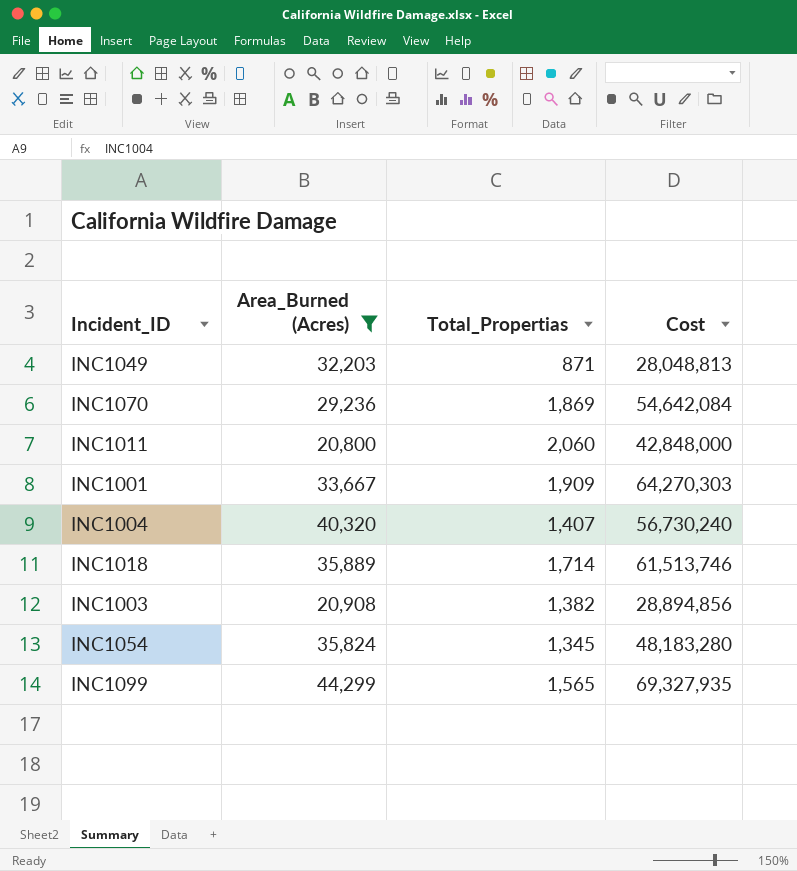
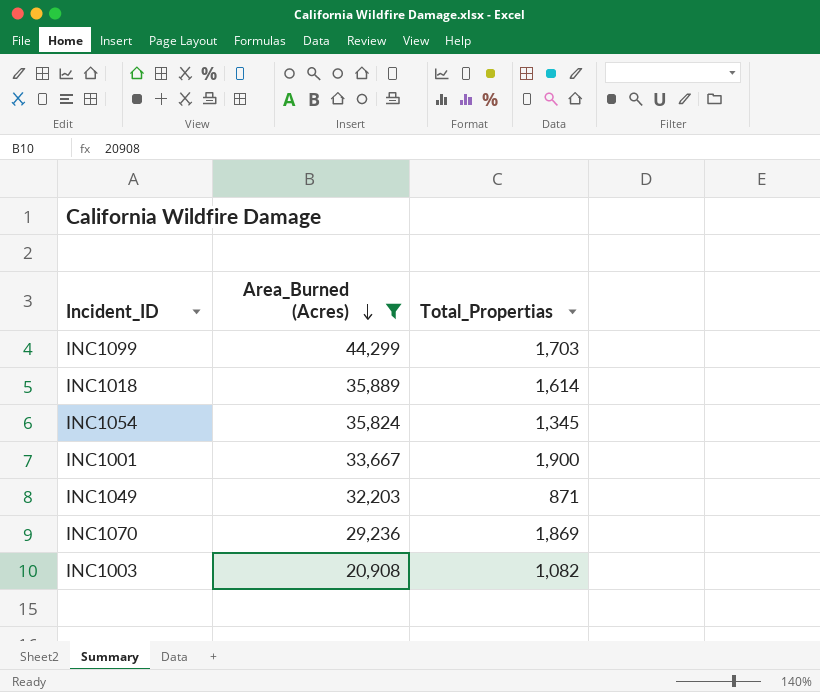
row order: none -> Area_Burned (Acres) descending
column Cost | formula: [Area_Burned (Acres)] * [Total_Propertias] -> none
row INC1011: 20,800 | 2,060 | 42,848,000 -> none
row INC1004: 40,320 | 1,407 | 56,730,240 -> none
INC1099 | Total_Propertias: 1,565 -> 1,703
INC1018 | Total_Propertias: 1,714 -> 1,614
INC1001 | Total_Propertias: 1,909 -> 1,900
INC1003 | Total_Propertias: 1,382 -> 1,082

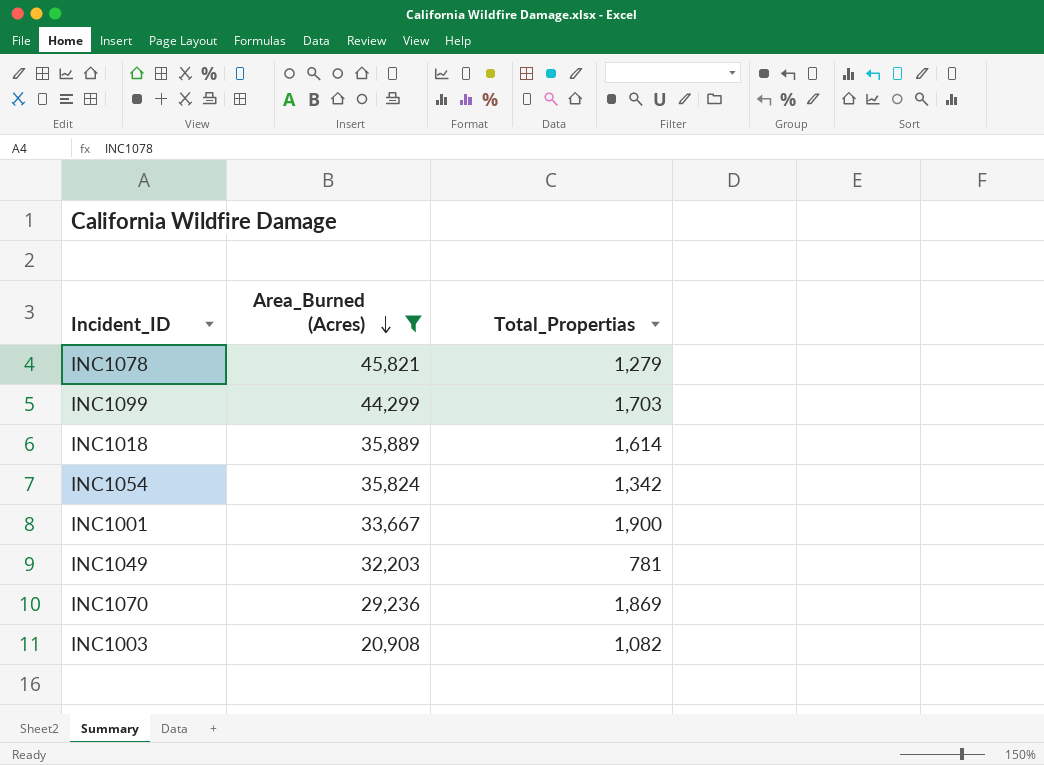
row INC1078: none -> 45,821 | 1,279
INC1054 | Total_Propertias: 1,345 -> 1,342
INC1049 | Total_Propertias: 871 -> 781

